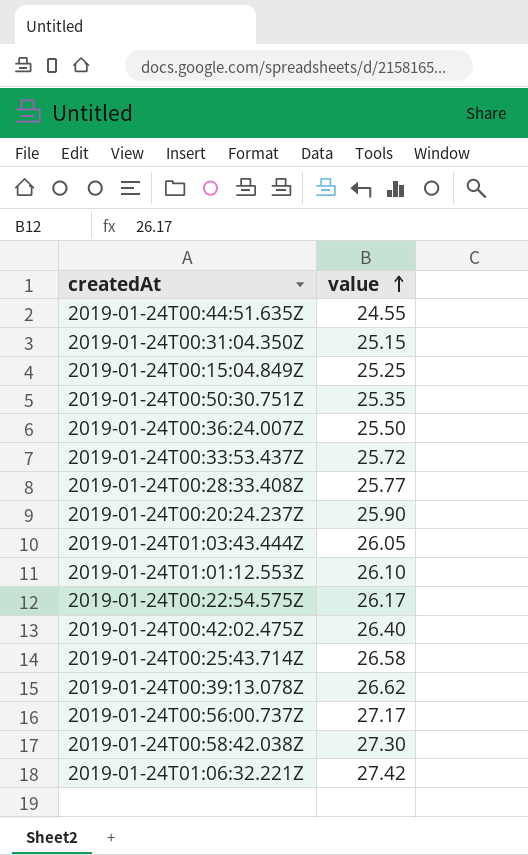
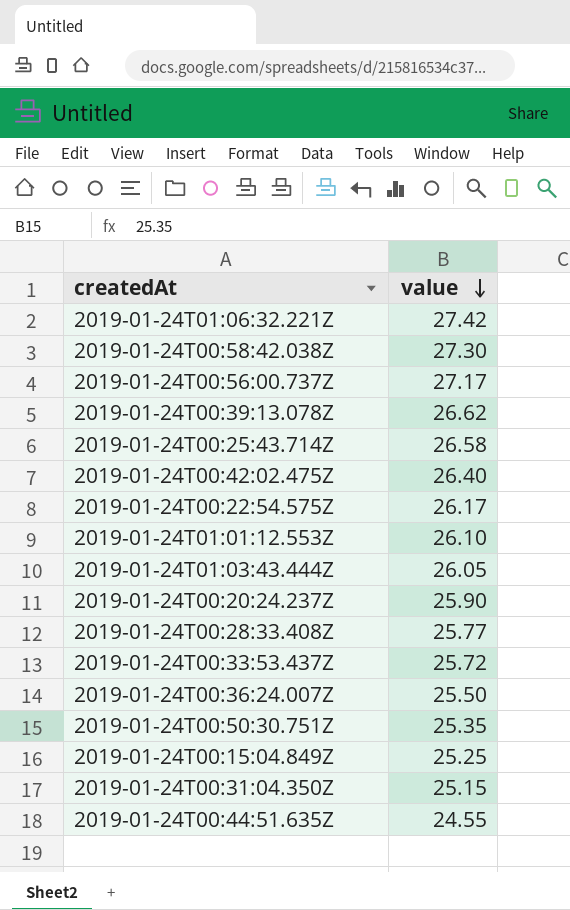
row order: value ascending -> value descending

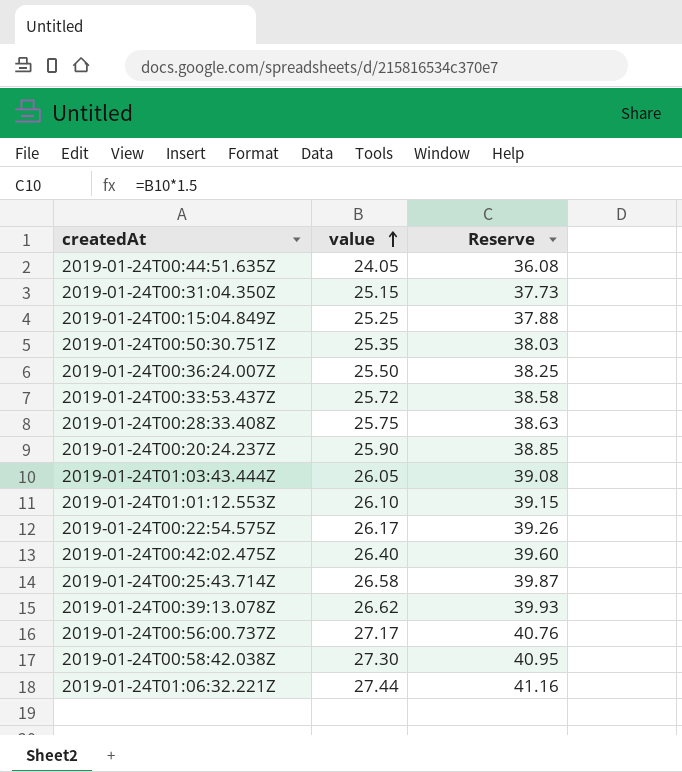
row order: value descending -> value ascending
column Reserve | formula: none -> [value] * 1.5
2019-01-24T00:44:51.635Z | value: 24.55 -> 24.05
2019-01-24T00:28:33.408Z | value: 25.77 -> 25.75
2019-01-24T01:06:32.221Z | value: 27.42 -> 27.44

